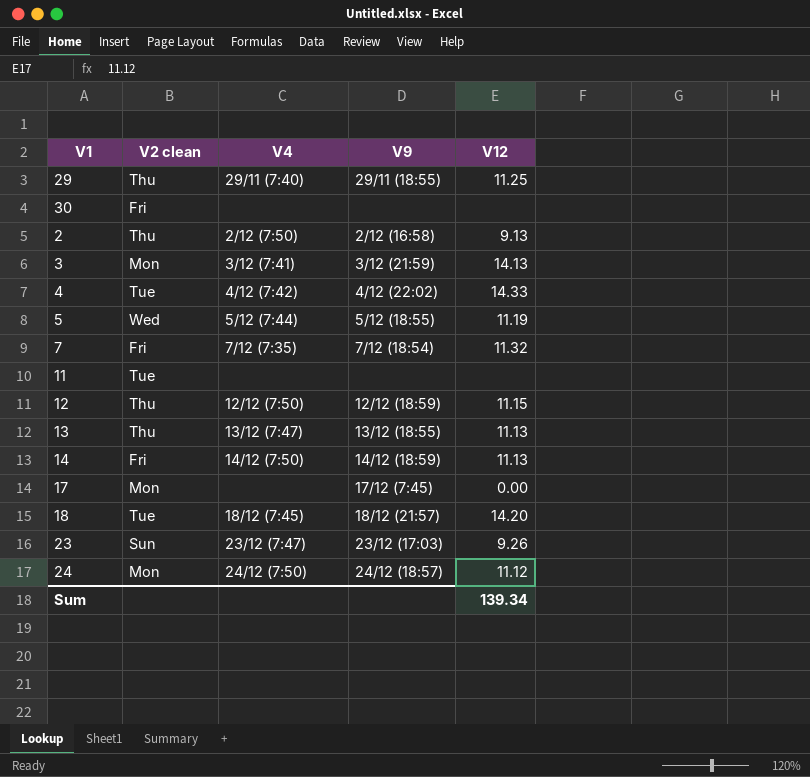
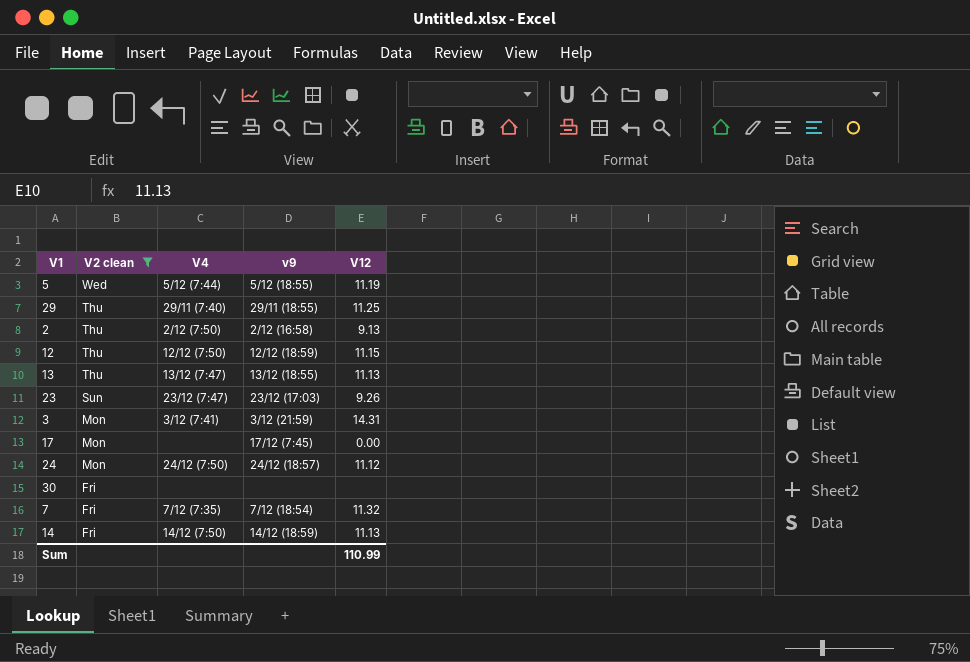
filter: none -> V2 clean != Tue
row order: none -> V2 clean descending
column name: V9 -> v9
3 | V12: 14.13 -> 14.31
Sum | V12: 139.34 -> 110.99

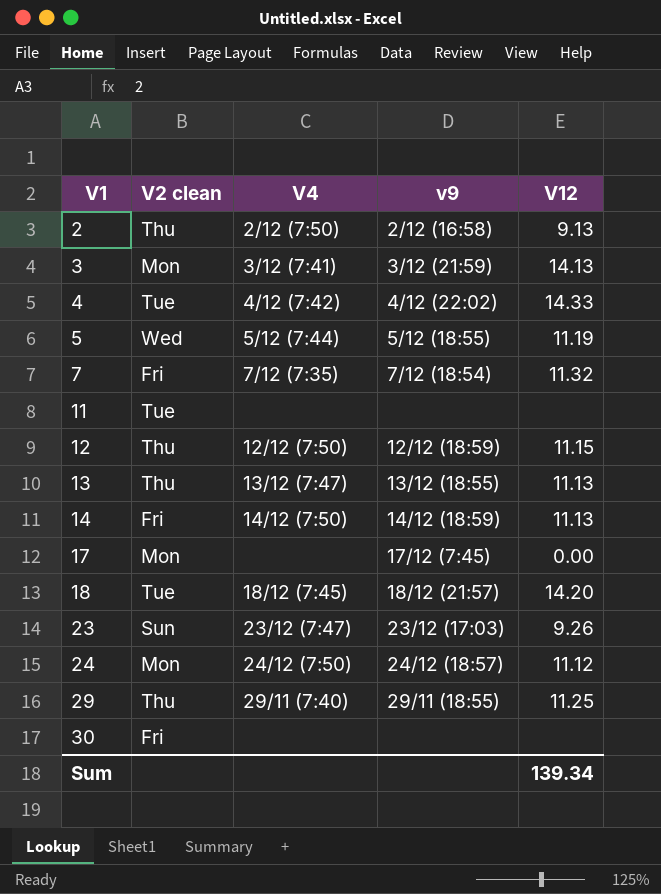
filter: V2 clean != Tue -> none
row order: V2 clean descending -> V1 ascending
3 | V12: 14.31 -> 14.13
Sum | V12: 110.99 -> 139.34

